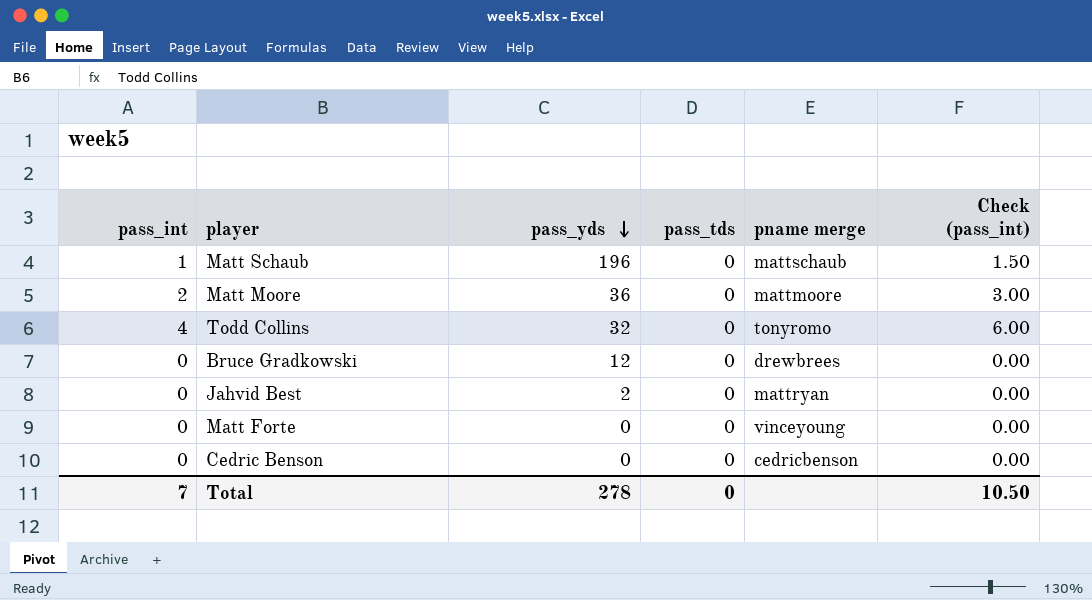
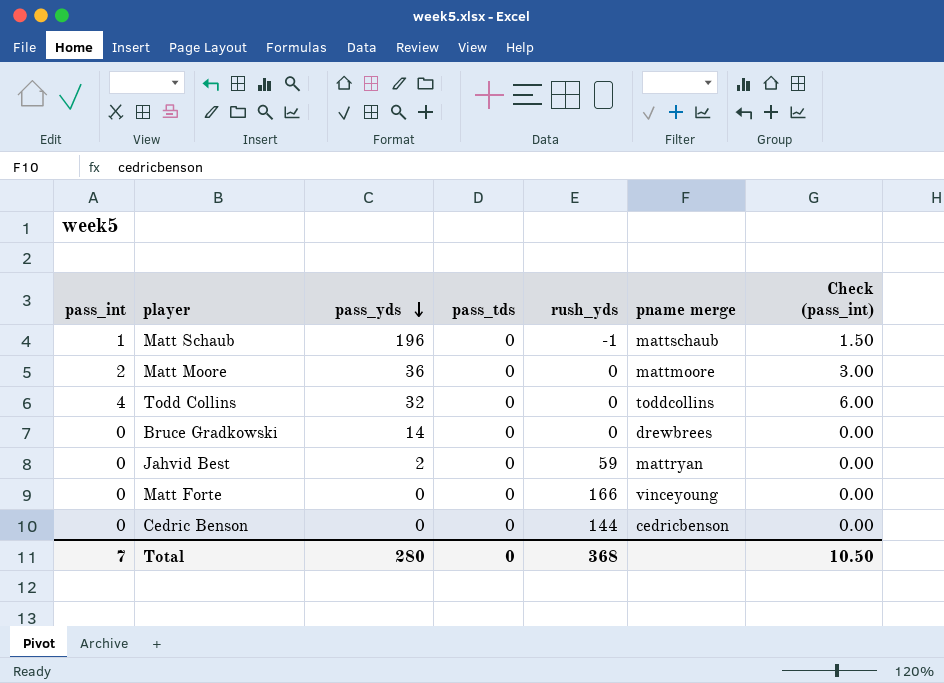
column rush_yds | position: none -> 5
Todd Collins | pname merge: tonyromo -> toddcollins
Bruce Gradkowski | pass_yds: 12 -> 14
Total | pass_yds: 278 -> 280

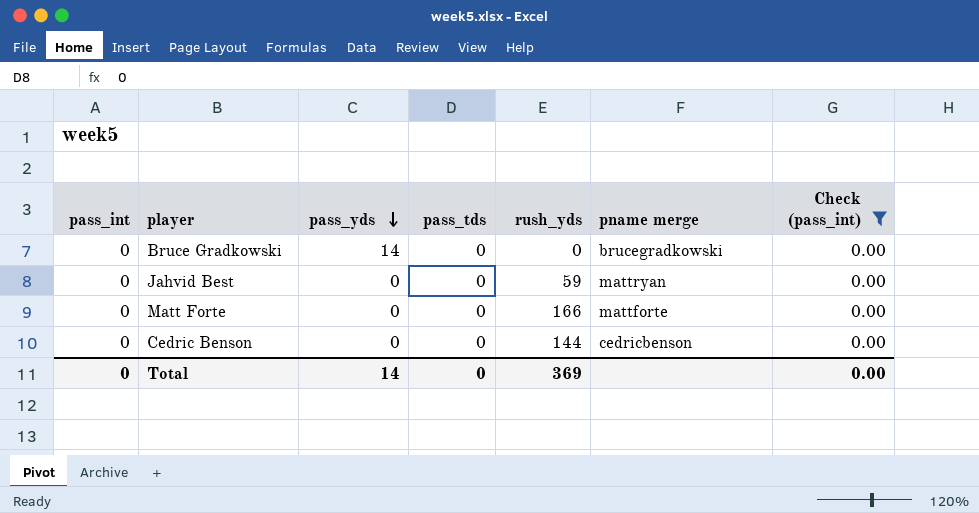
filter: none -> Check (pass_int) = 0.00
Bruce Gradkowski | pname merge: drewbrees -> brucegradkowski
Jahvid Best | pass_yds: 2 -> 0
Matt Forte | pname merge: vinceyoung -> mattforte
Total | pass_int: 7 -> 0
Total | pass_yds: 280 -> 14
Total | rush_yds: 368 -> 369
Total | Check (pass_int): 10.50 -> 0.00

